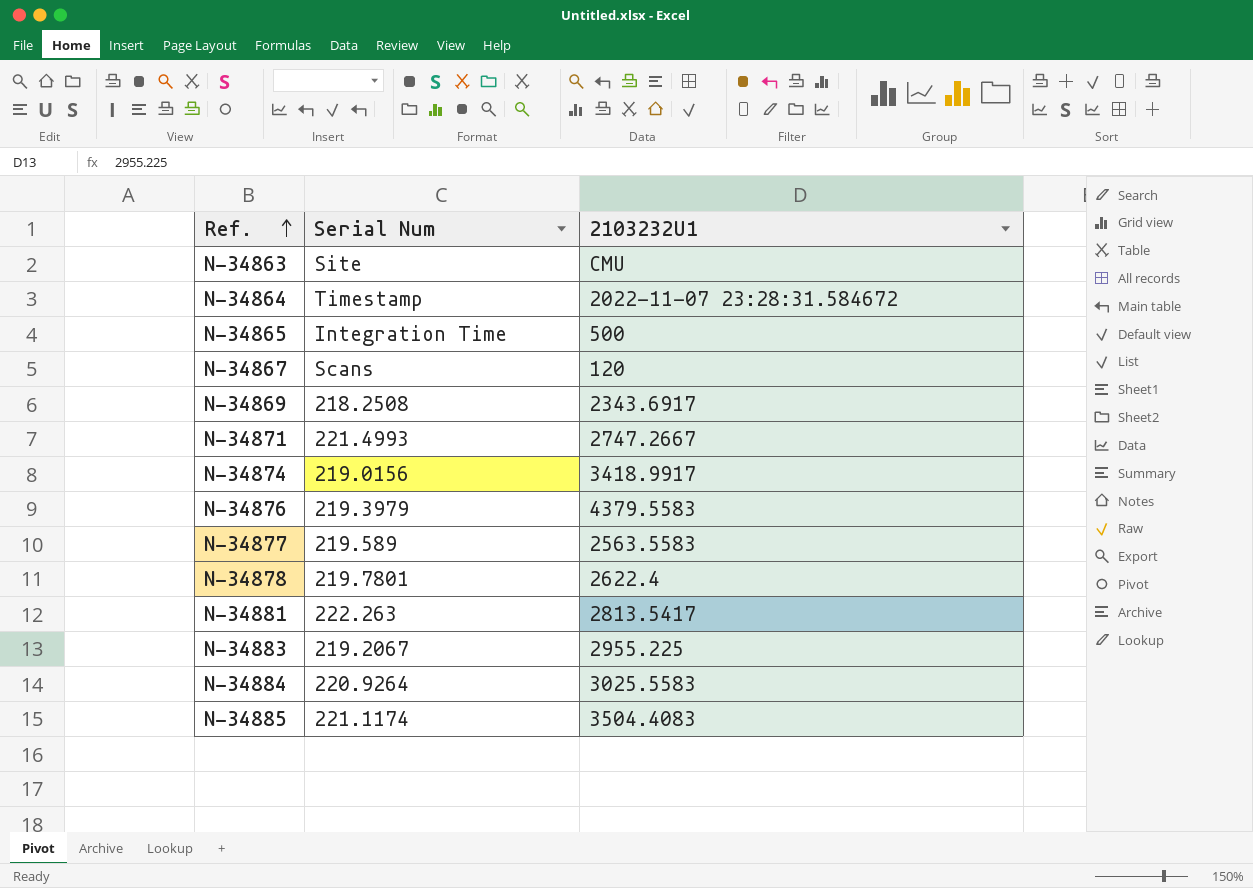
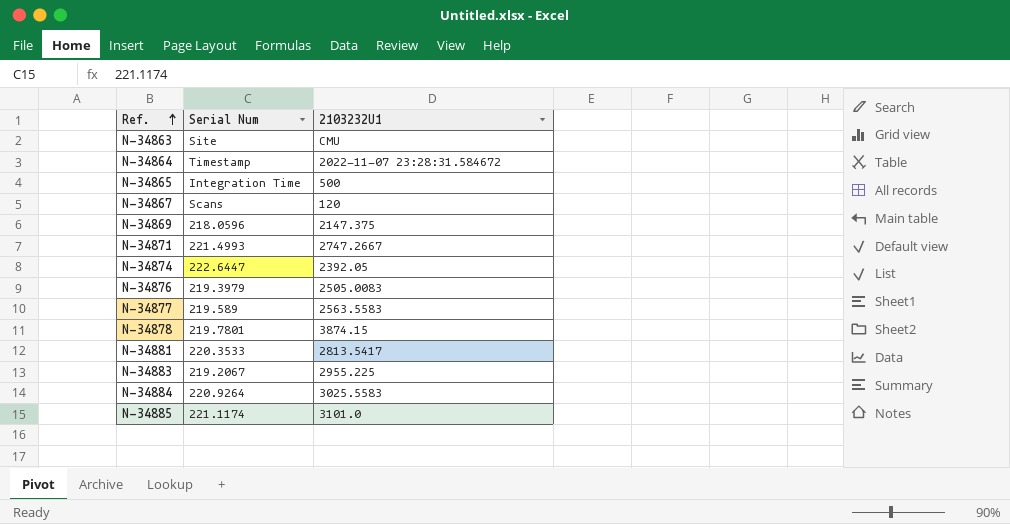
N-34869 | Serial Num: 218.2508 -> 218.0596
N-34869 | 2103232U1: 2343.6917 -> 2147.375
N-34874 | Serial Num: 219.0156 -> 222.6447
N-34874 | 2103232U1: 3418.9917 -> 2392.05
N-34876 | 2103232U1: 4379.5583 -> 2505.0083
N-34878 | 2103232U1: 2622.4 -> 3874.15
N-34881 | Serial Num: 222.263 -> 220.3533
N-34885 | 2103232U1: 3504.4083 -> 3101.0

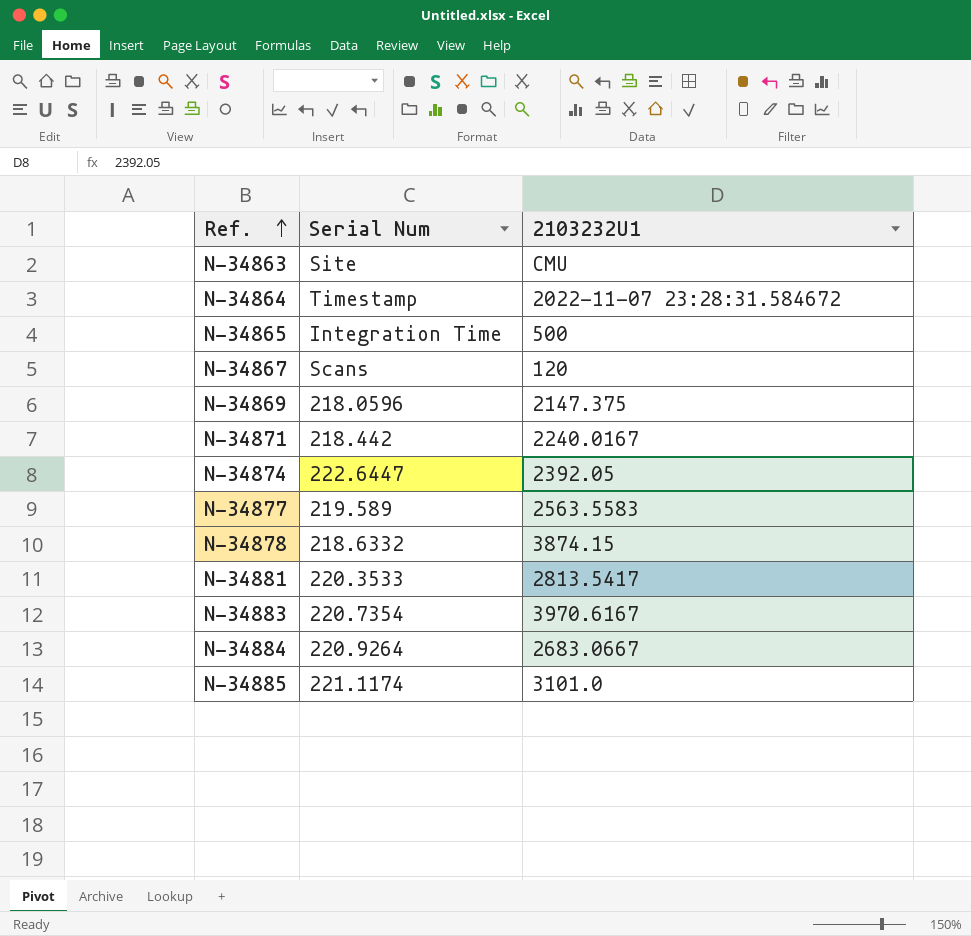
row N-34876: 219.3979 | 2505.0083 -> none
N-34871 | Serial Num: 221.4993 -> 218.442
N-34871 | 2103232U1: 2747.2667 -> 2240.0167
N-34878 | Serial Num: 219.7801 -> 218.6332
N-34883 | Serial Num: 219.2067 -> 220.7354
N-34883 | 2103232U1: 2955.225 -> 3970.6167
N-34884 | 2103232U1: 3025.5583 -> 2683.0667

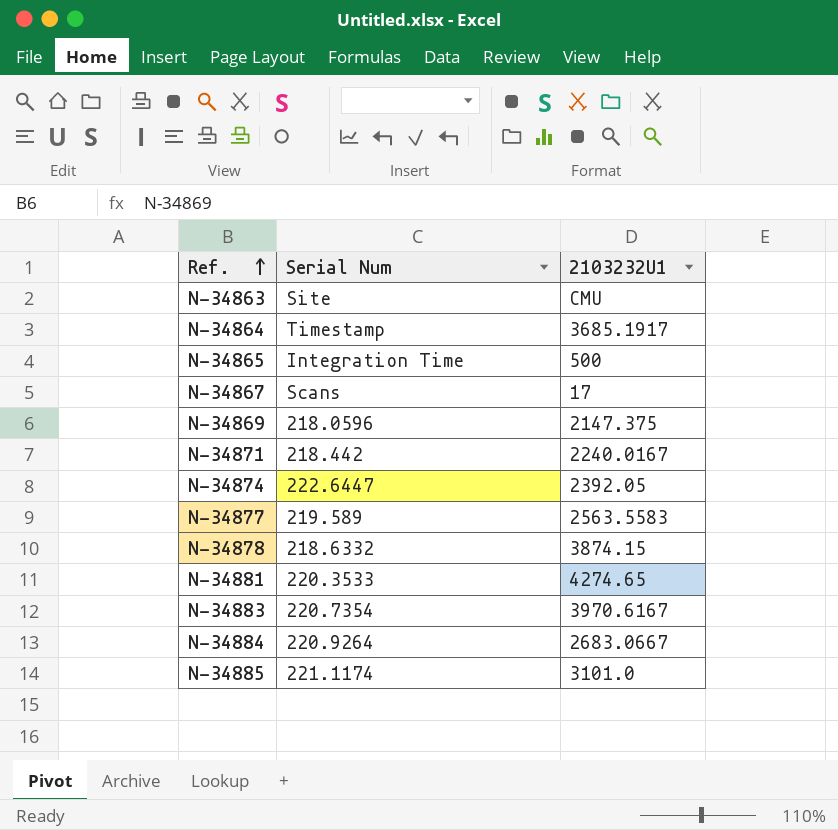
N-34864 | 2103232U1: 2022-11-07 23:28:31.584672 -> 3685.1917
N-34867 | 2103232U1: 120 -> 17
N-34881 | 2103232U1: 2813.5417 -> 4274.65

